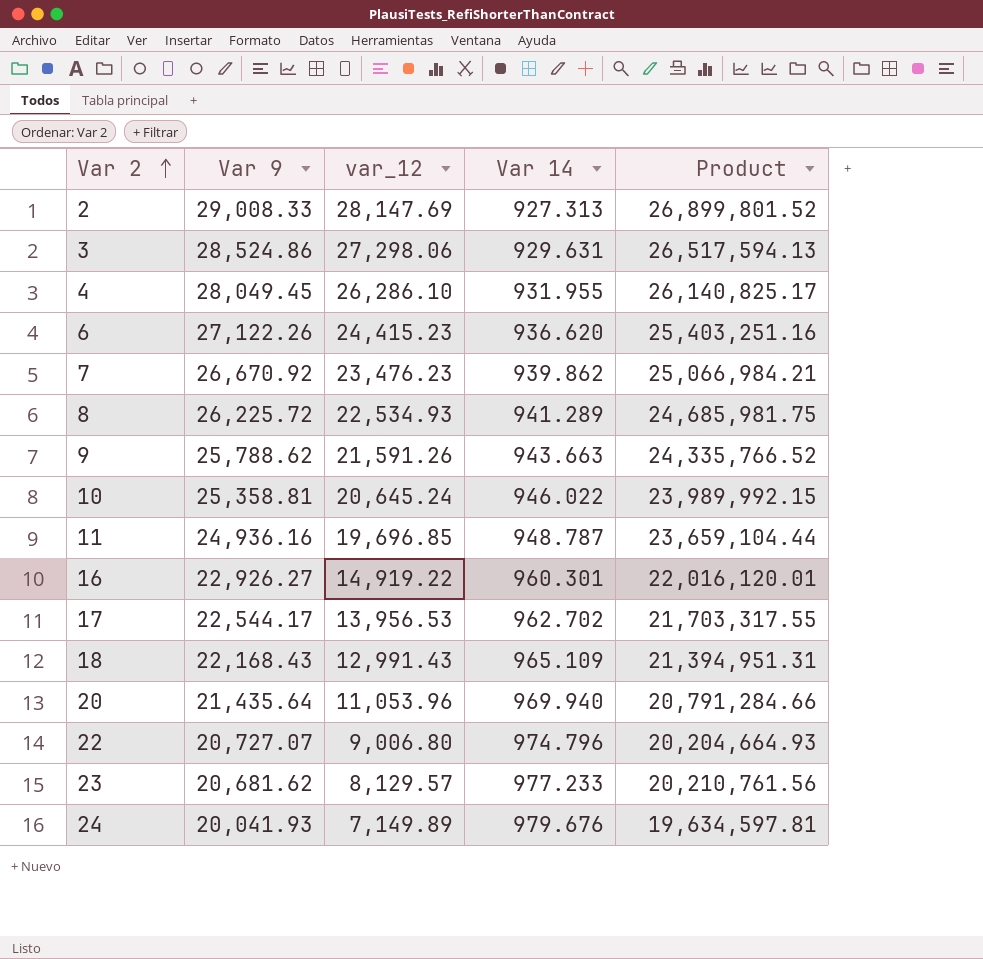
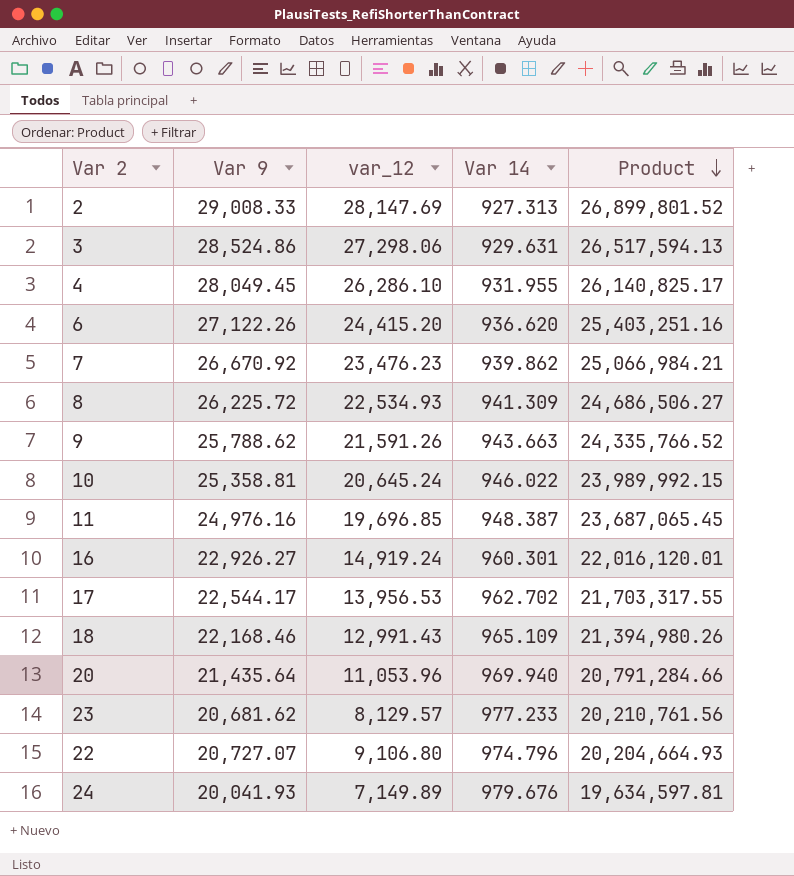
row order: Var 2 ascending -> Product descending
6 | var_12: 24,415.23 -> 24,415.20
8 | Var 14: 941.289 -> 941.309
8 | Product: 24,685,981.75 -> 24,686,506.27
11 | Var 9: 24,936.16 -> 24,976.16
11 | Var 14: 948.787 -> 948.387
11 | Product: 23,659,104.44 -> 23,687,065.45
16 | var_12: 14,919.22 -> 14,919.24
18 | Var 9: 22,168.43 -> 22,168.46
18 | Product: 21,394,951.31 -> 21,394,980.26
22 | var_12: 9,006.80 -> 9,106.80

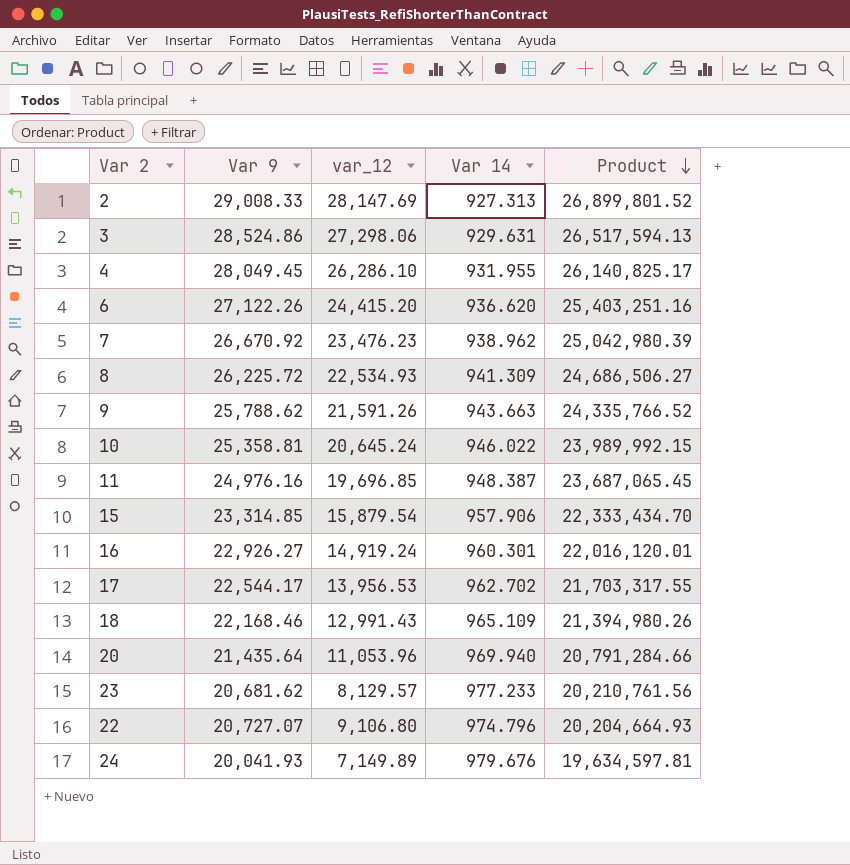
7 | Var 14: 939.862 -> 938.962
7 | Product: 25,066,984.21 -> 25,042,980.39
row 15: none -> 23,314.85 | 15,879.54 | 957.906 | 22,333,434.70

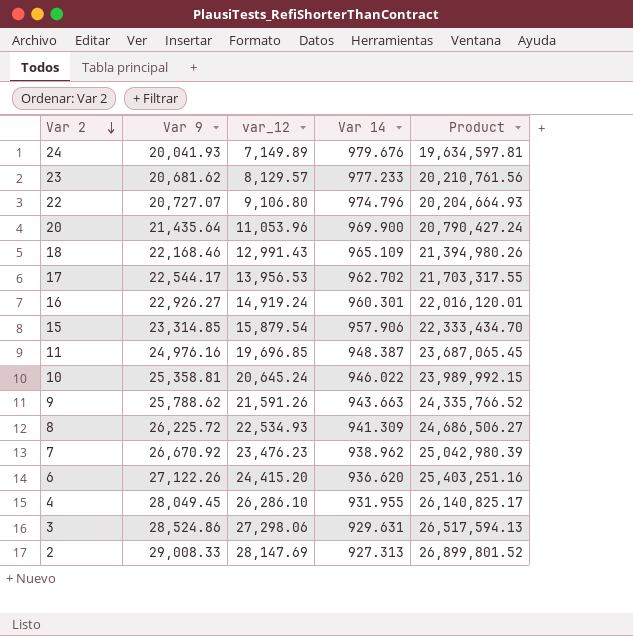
row order: Product descending -> Var 2 descending
20 | Var 14: 969.940 -> 969.900
20 | Product: 20,791,284.66 -> 20,790,427.24

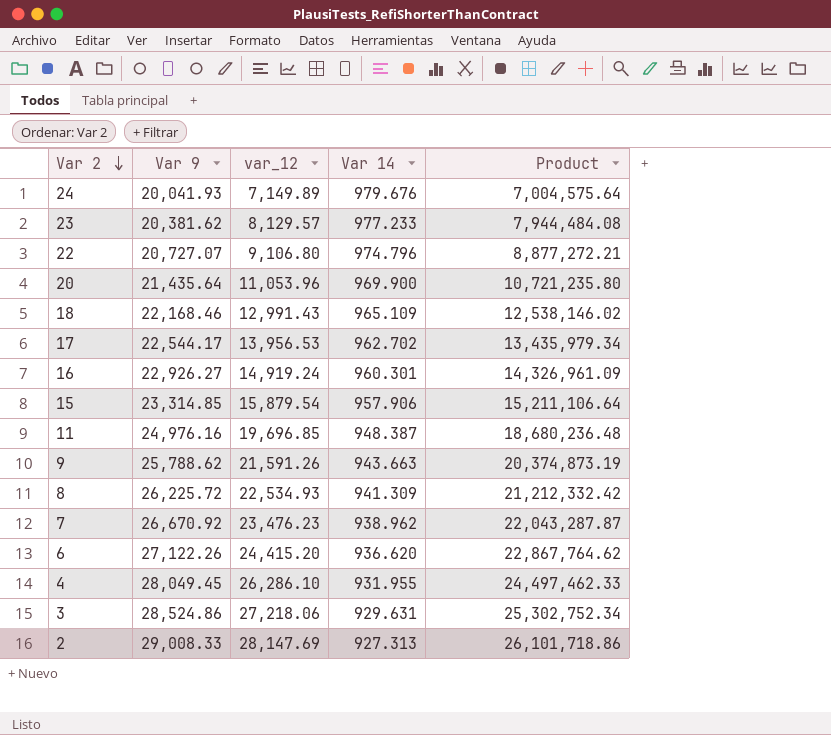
column Product | formula: [Var 9] * [Var 14] -> [var_12] * [Var 14]
row 10: 25,358.81 | 20,645.24 | 946.022 | 23,989,992.15 -> none
23 | Var 9: 20,681.62 -> 20,381.62
3 | var_12: 27,298.06 -> 27,218.06

